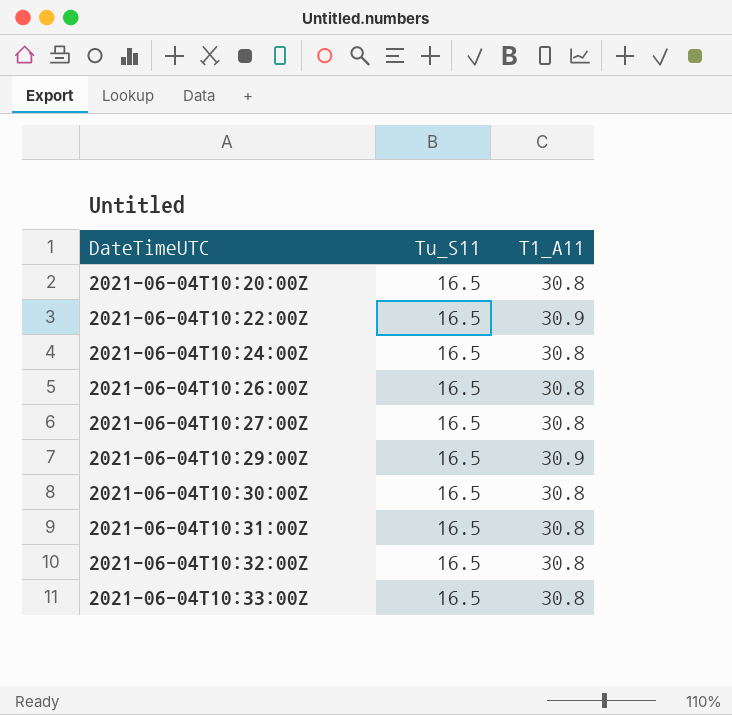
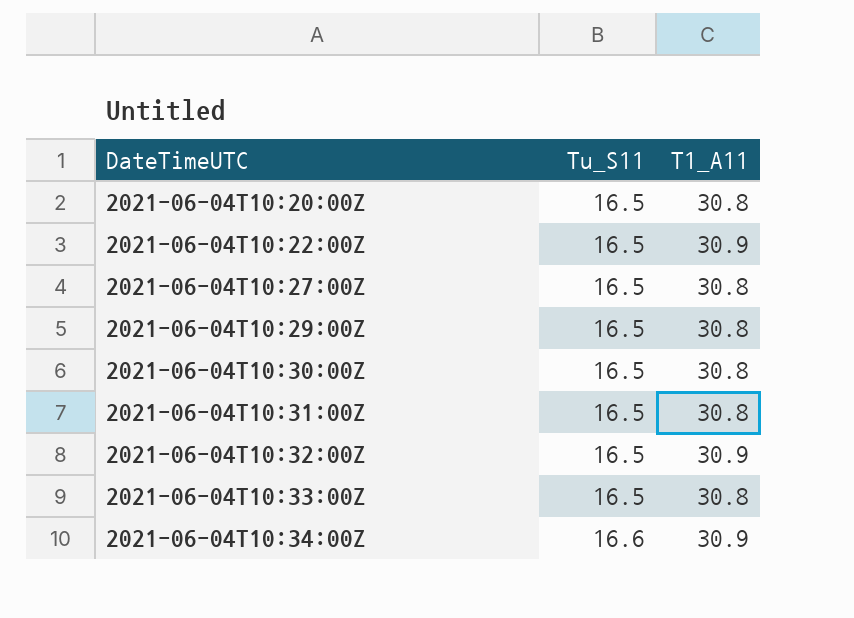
row 2021-06-04T10:24:00Z: 16.5 | 30.8 -> none
row 2021-06-04T10:26:00Z: 16.5 | 30.8 -> none
2021-06-04T10:29:00Z | T1_A11: 30.9 -> 30.8
2021-06-04T10:32:00Z | T1_A11: 30.8 -> 30.9
row 2021-06-04T10:34:00Z: none -> 16.6 | 30.9

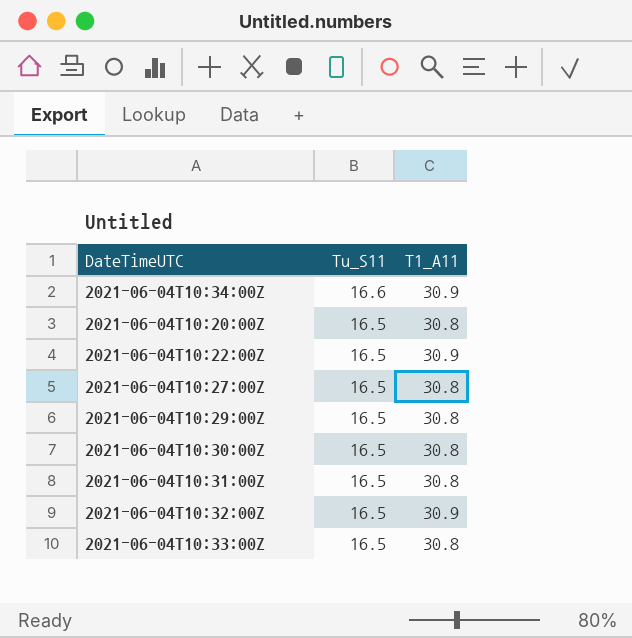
row order: DateTimeUTC ascending -> Tu_S11 descending

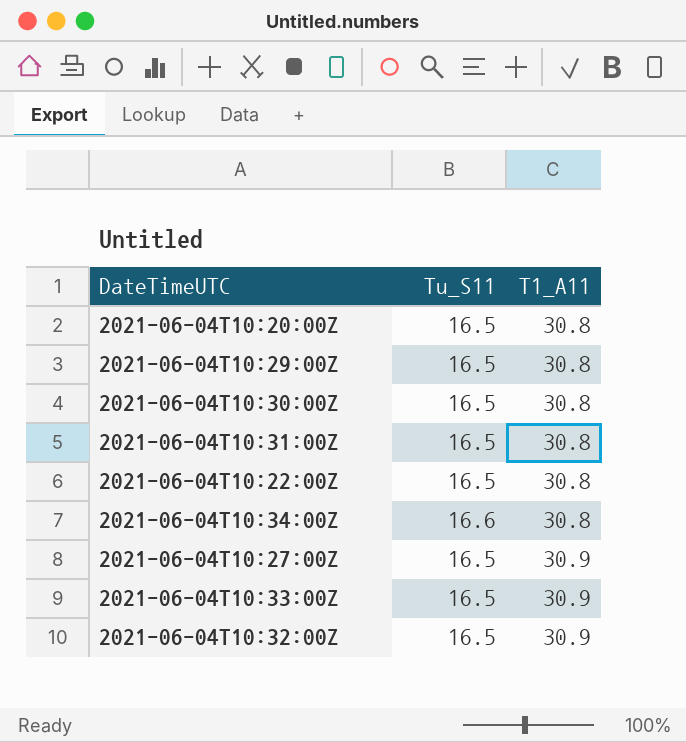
row order: Tu_S11 descending -> T1_A11 ascending
2021-06-04T10:22:00Z | T1_A11: 30.9 -> 30.8
2021-06-04T10:34:00Z | T1_A11: 30.9 -> 30.8
2021-06-04T10:27:00Z | T1_A11: 30.8 -> 30.9
2021-06-04T10:33:00Z | T1_A11: 30.8 -> 30.9

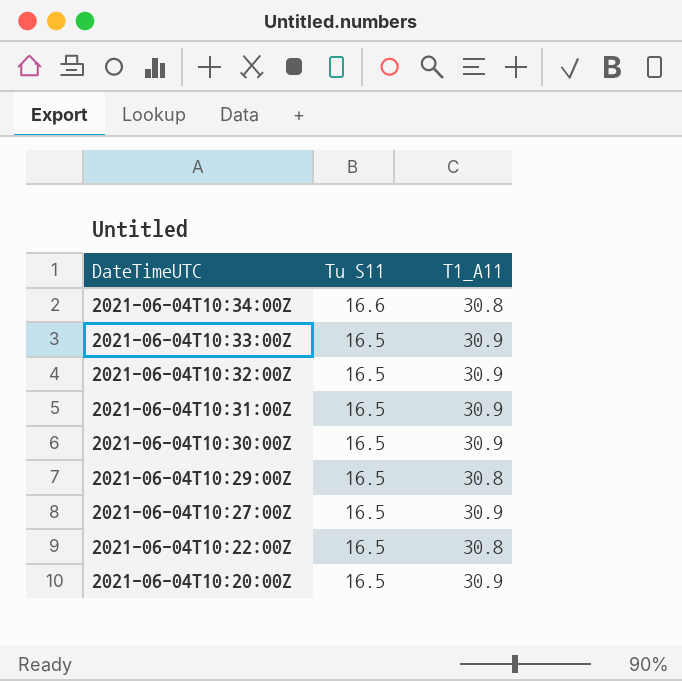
row order: T1_A11 ascending -> DateTimeUTC descending
column name: Tu_S11 -> Tu S11
2021-06-04T10:31:00Z | T1_A11: 30.8 -> 30.9
2021-06-04T10:30:00Z | T1_A11: 30.8 -> 30.9
2021-06-04T10:20:00Z | T1_A11: 30.8 -> 30.9

